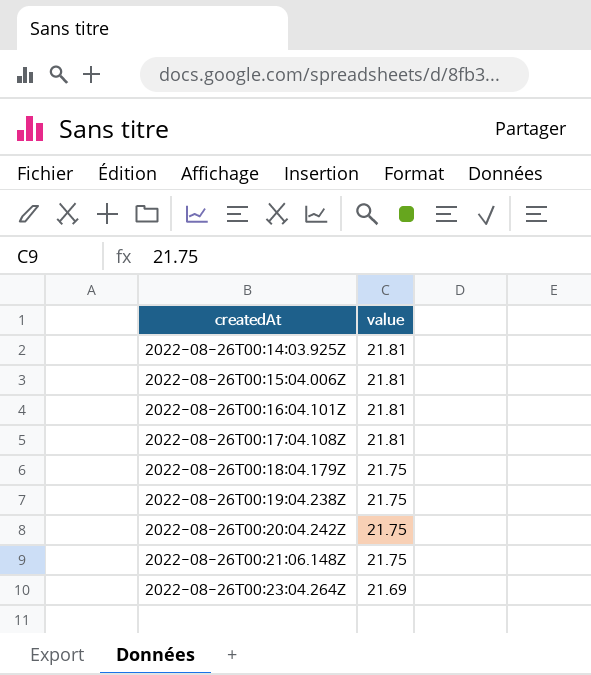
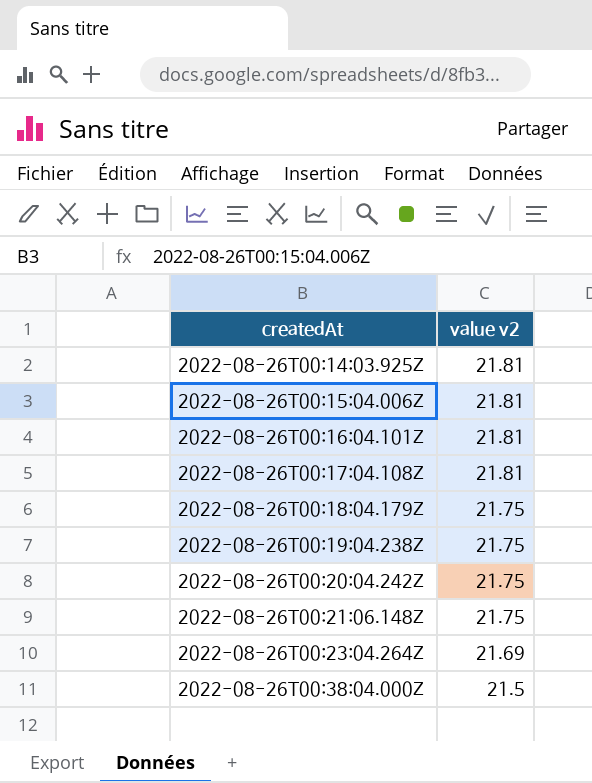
column name: value -> value v2
row 2022-08-26T00:38:04.000Z: none -> 21.5

